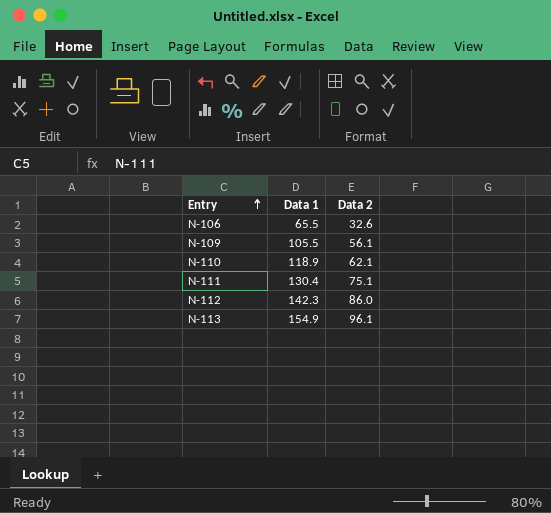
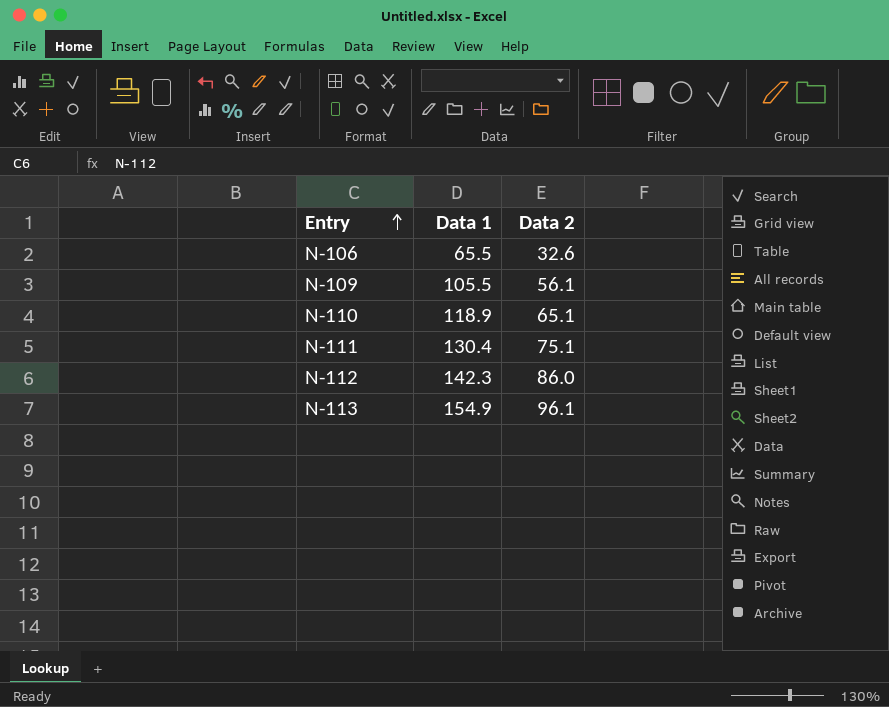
N-110 | Data 2: 62.1 -> 65.1

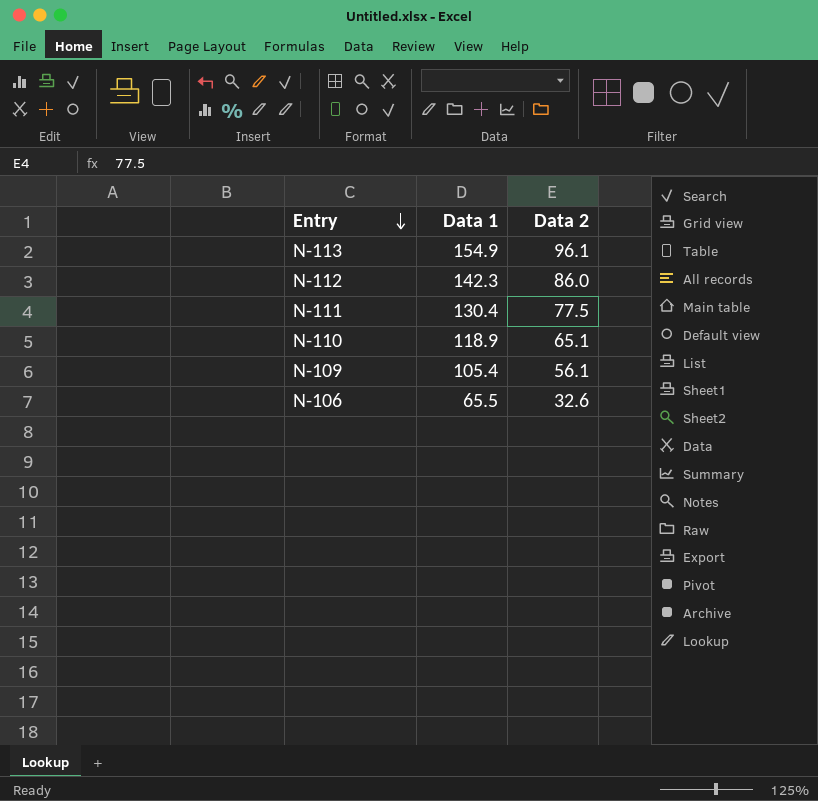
row order: Entry ascending -> Entry descending
N-111 | Data 2: 75.1 -> 77.5
N-109 | Data 1: 105.5 -> 105.4

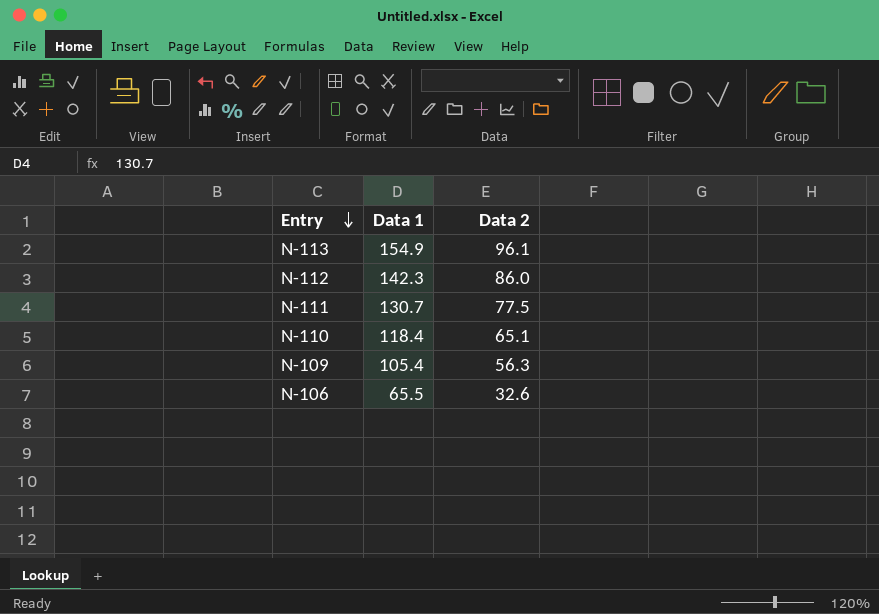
N-111 | Data 1: 130.4 -> 130.7
N-110 | Data 1: 118.9 -> 118.4
N-109 | Data 2: 56.1 -> 56.3

